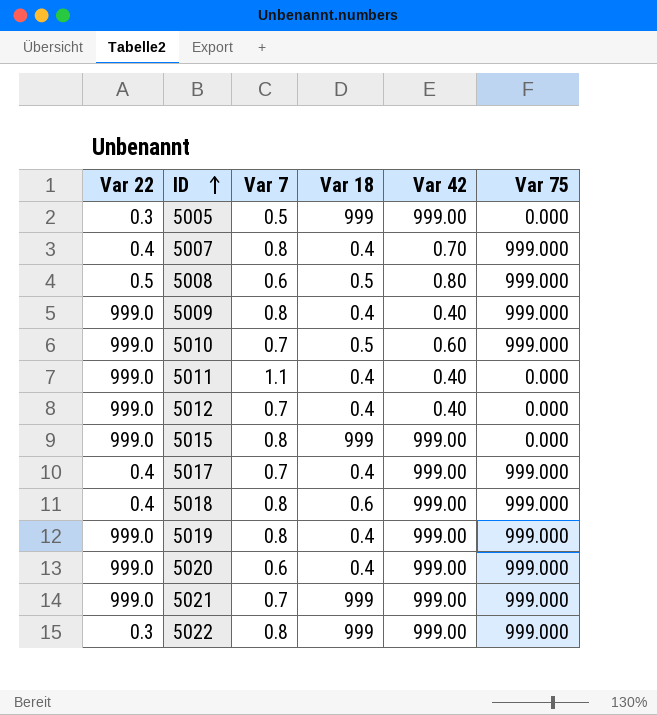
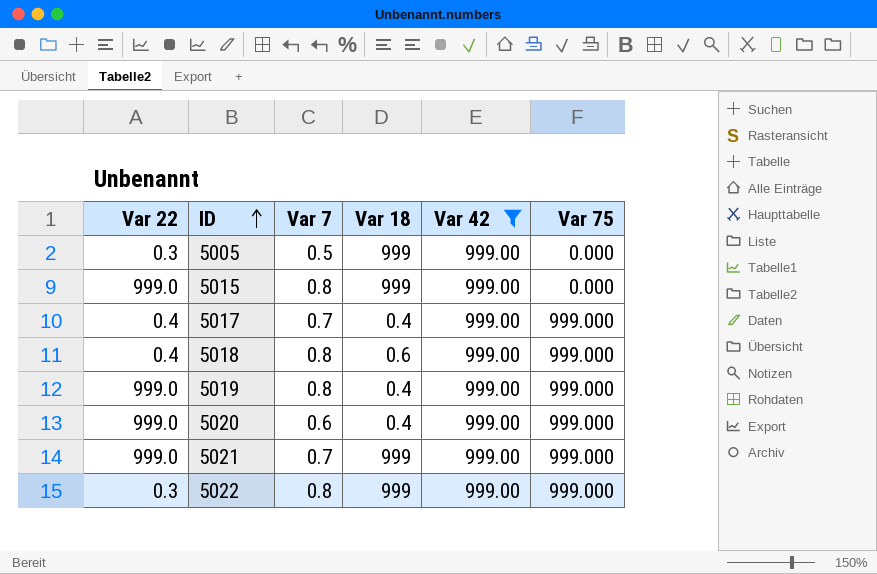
filter: none -> Var 42 = 999.00

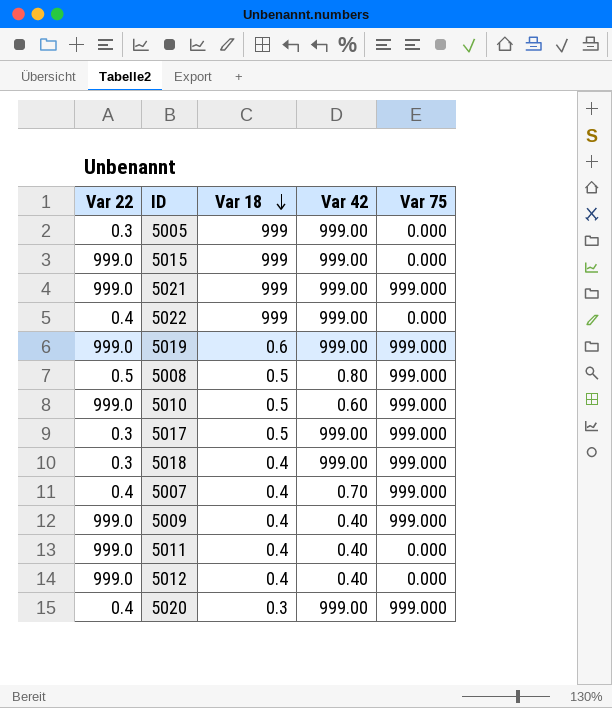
filter: Var 42 = 999.00 -> none
row order: ID ascending -> Var 18 descending
column Var 7 | position: 3 -> none
5022 | Var 22: 0.3 -> 0.4
5022 | Var 75: 999.000 -> 0.000
5019 | Var 18: 0.4 -> 0.6
5017 | Var 22: 0.4 -> 0.3
5017 | Var 18: 0.4 -> 0.5
5018 | Var 22: 0.4 -> 0.3
5018 | Var 18: 0.6 -> 0.4
5020 | Var 22: 999.0 -> 0.4
5020 | Var 18: 0.4 -> 0.3

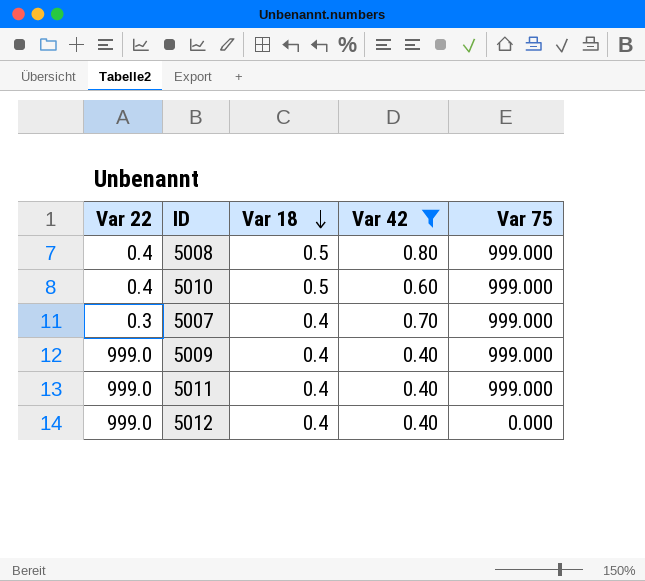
filter: none -> Var 42 != 999.00
5008 | Var 22: 0.5 -> 0.4
5010 | Var 22: 999.0 -> 0.4
5007 | Var 22: 0.4 -> 0.3
5011 | Var 75: 0.000 -> 999.000

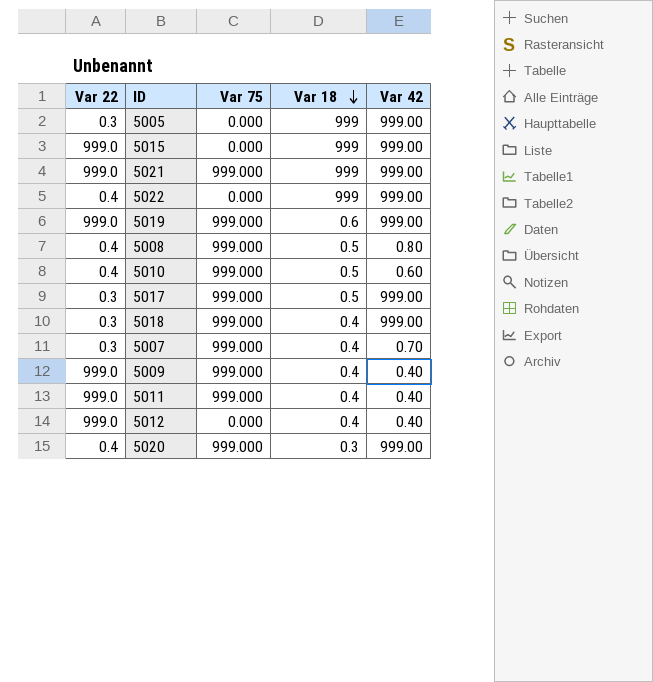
filter: Var 42 != 999.00 -> none
column Var 75 | position: 5 -> 3

